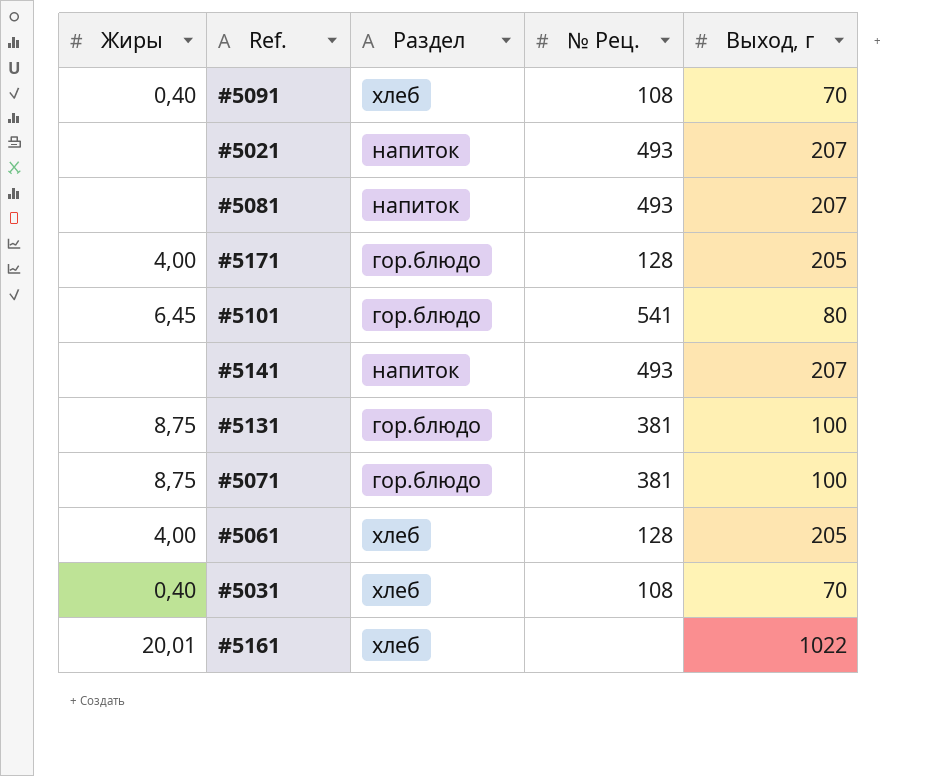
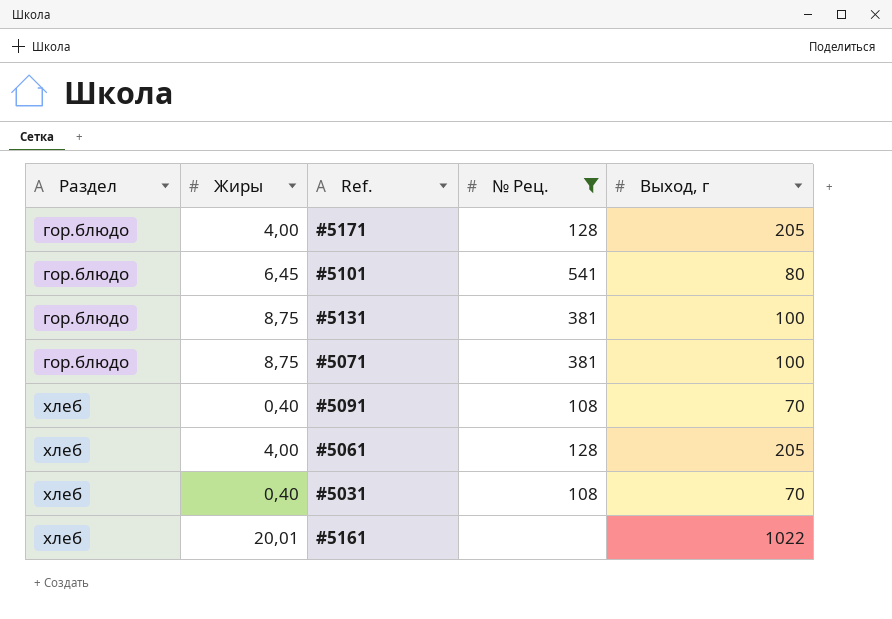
filter: none -> № Рец. != 493
row order: none -> Раздел ascending
column Раздел | position: 3 -> 1

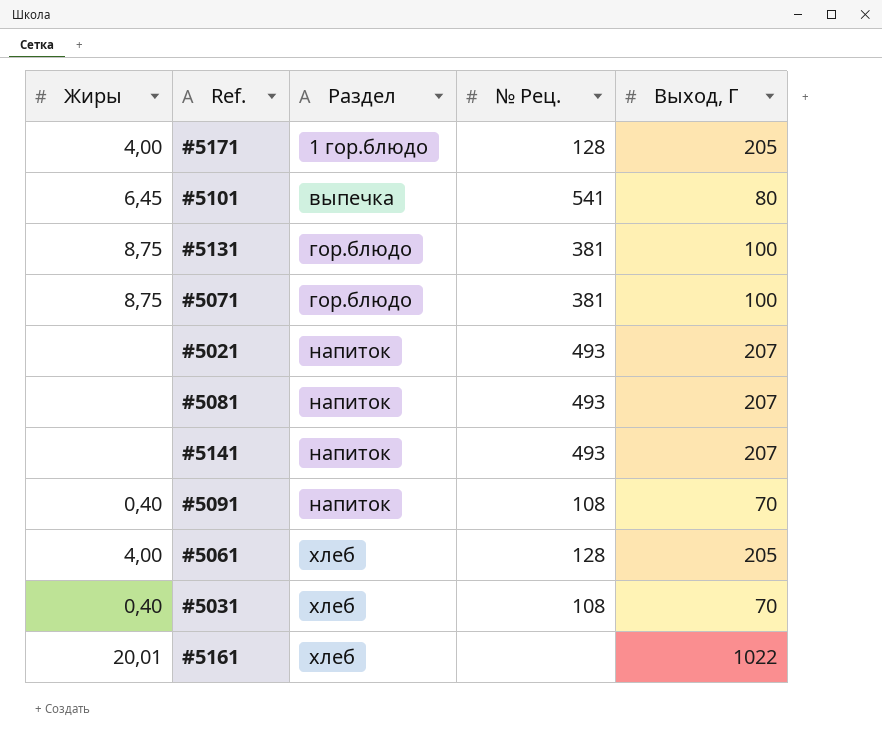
filter: № Рец. != 493 -> none
column Раздел | position: 1 -> 3
column name: Выход, г -> Выход, Г
#5171 | Раздел: гор.блюдо -> 1 гор.блюдо
#5101 | Раздел: гор.блюдо -> выпечка
#5091 | Раздел: хлеб -> напиток

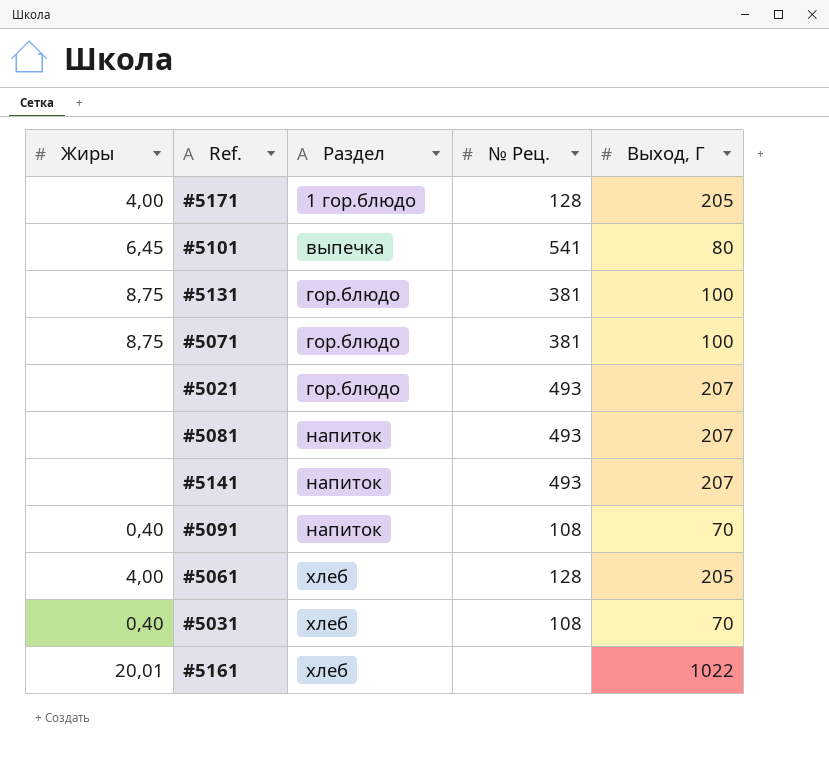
#5021 | Раздел: напиток -> гор.блюдо

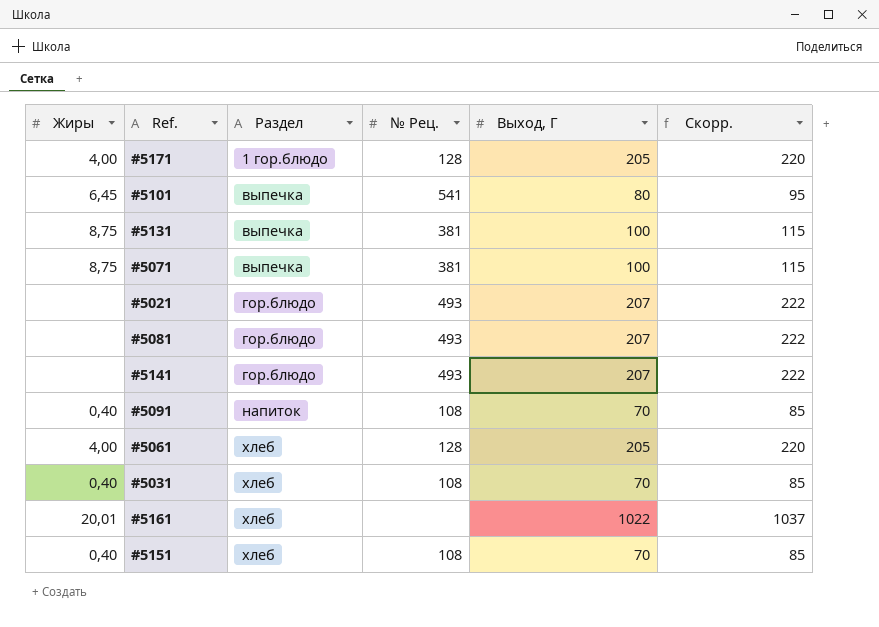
column Скорр. | formula: none -> [Выход, Г] + 15
#5131 | Раздел: гор.блюдо -> выпечка
#5071 | Раздел: гор.блюдо -> выпечка
#5081 | Раздел: напиток -> гор.блюдо
#5141 | Раздел: напиток -> гор.блюдо
row #5151: none -> 0,40 | хлеб | 108 | 70 | 85

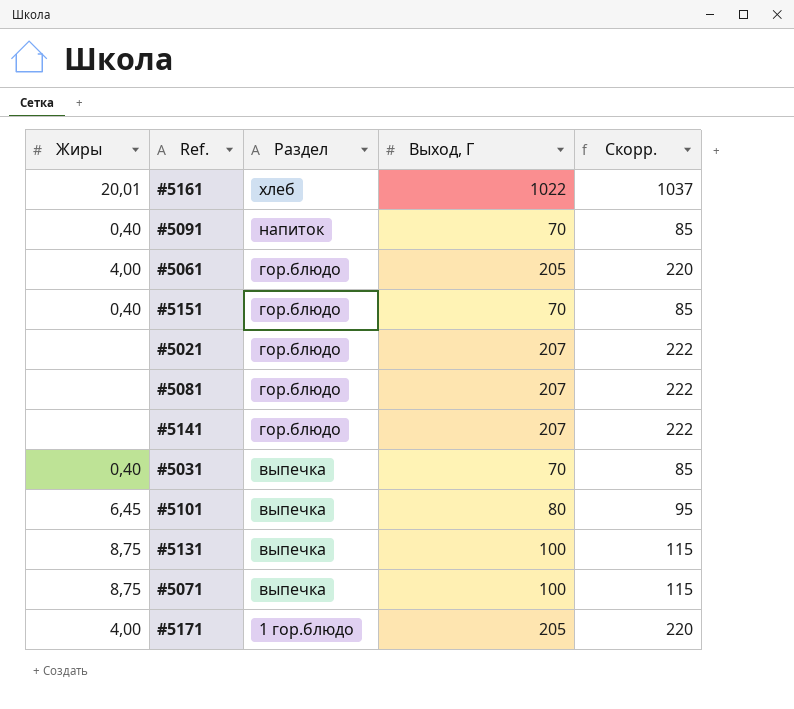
row order: Раздел ascending -> Раздел descending
column № Рец. | position: 4 -> none
#5061 | Раздел: хлеб -> гор.блюдо
#5151 | Раздел: хлеб -> гор.блюдо
#5031 | Раздел: хлеб -> выпечка

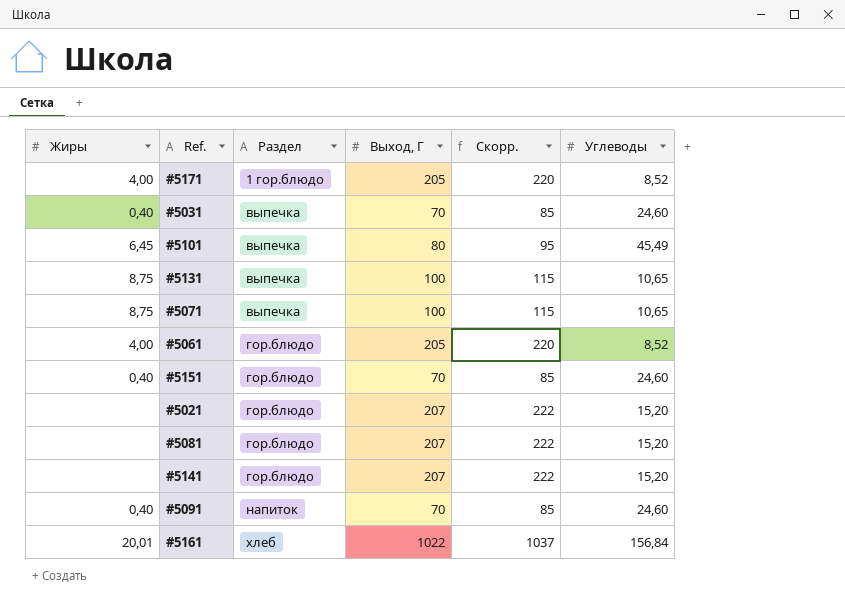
row order: Раздел descending -> Раздел ascending
column Углеводы | position: none -> 6

